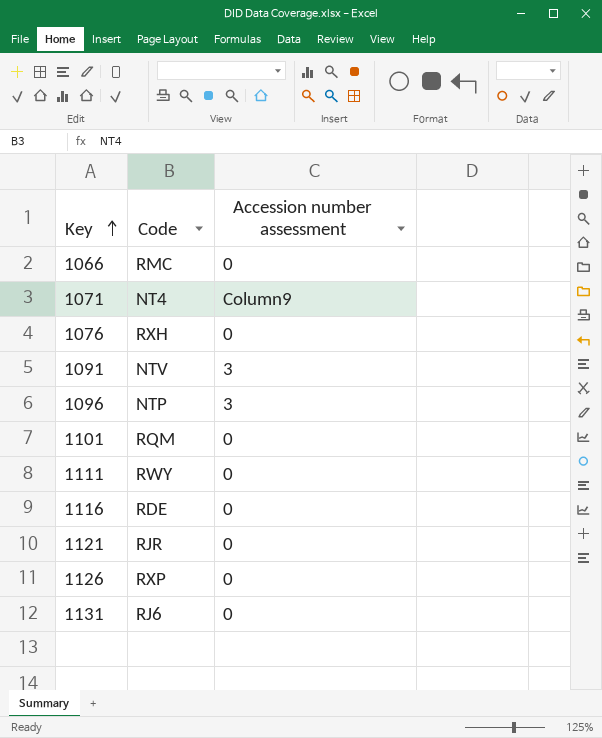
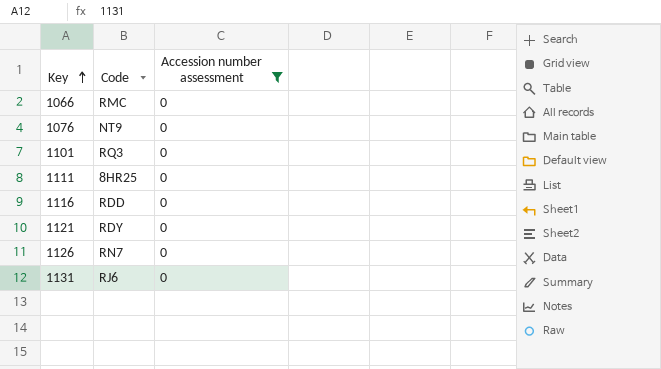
filter: none -> Accession number assessment = 0
1076 | Code: RXH -> NT9
1101 | Code: RQM -> RQ3
1111 | Code: RWY -> 8HR25
1116 | Code: RDE -> RDD
1121 | Code: RJR -> RDY
1126 | Code: RXP -> RN7

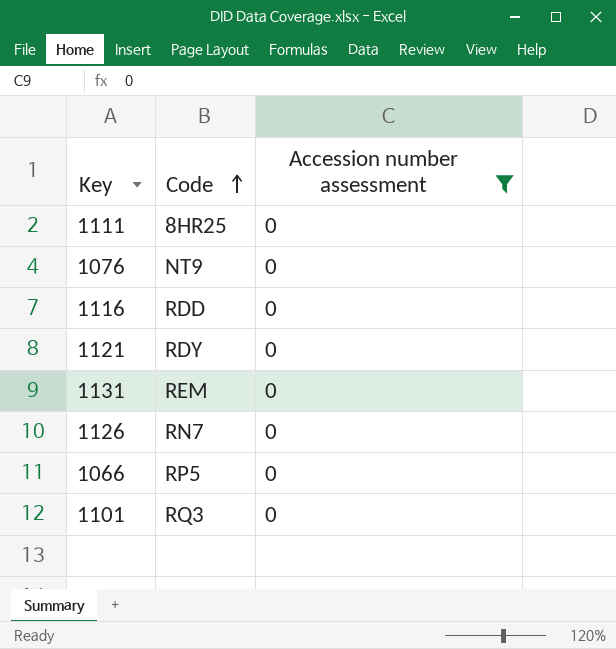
row order: Key ascending -> Code ascending
1131 | Code: RJ6 -> REM
1066 | Code: RMC -> RP5

